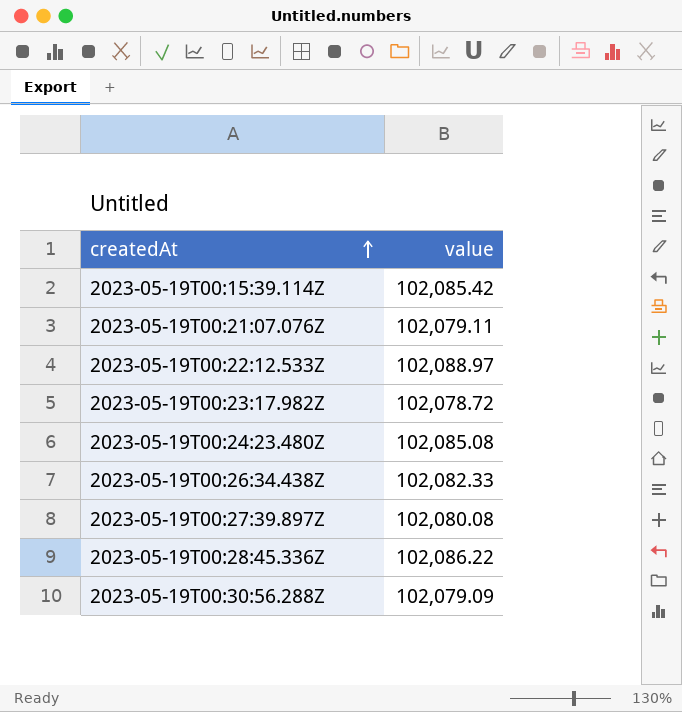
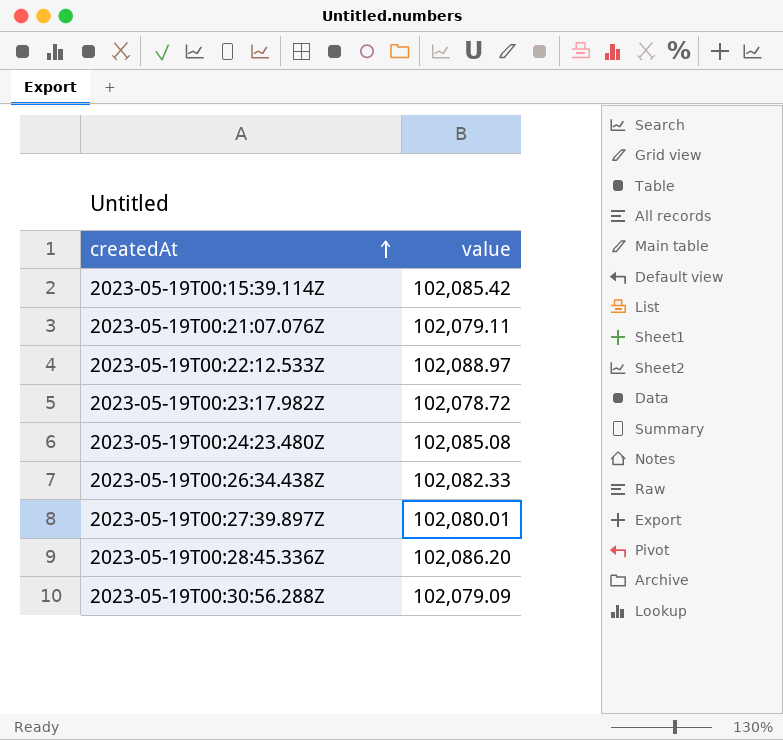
2023-05-19T00:27:39.897Z | value: 102,080.08 -> 102,080.01
2023-05-19T00:28:45.336Z | value: 102,086.22 -> 102,086.20

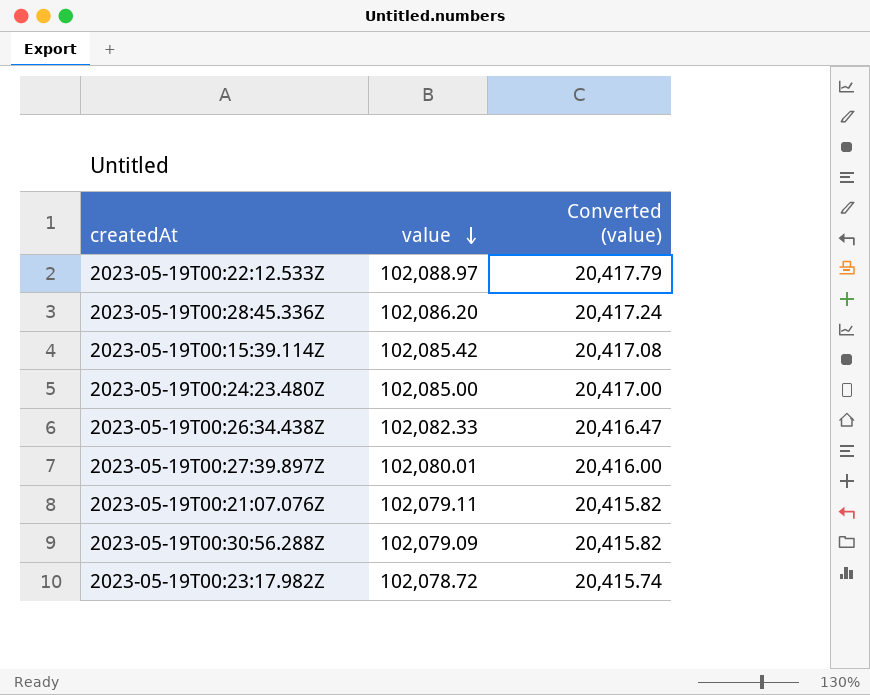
row order: createdAt ascending -> value descending
column Converted (value) | formula: none -> [value] * 0.2
2023-05-19T00:24:23.480Z | value: 102,085.08 -> 102,085.00

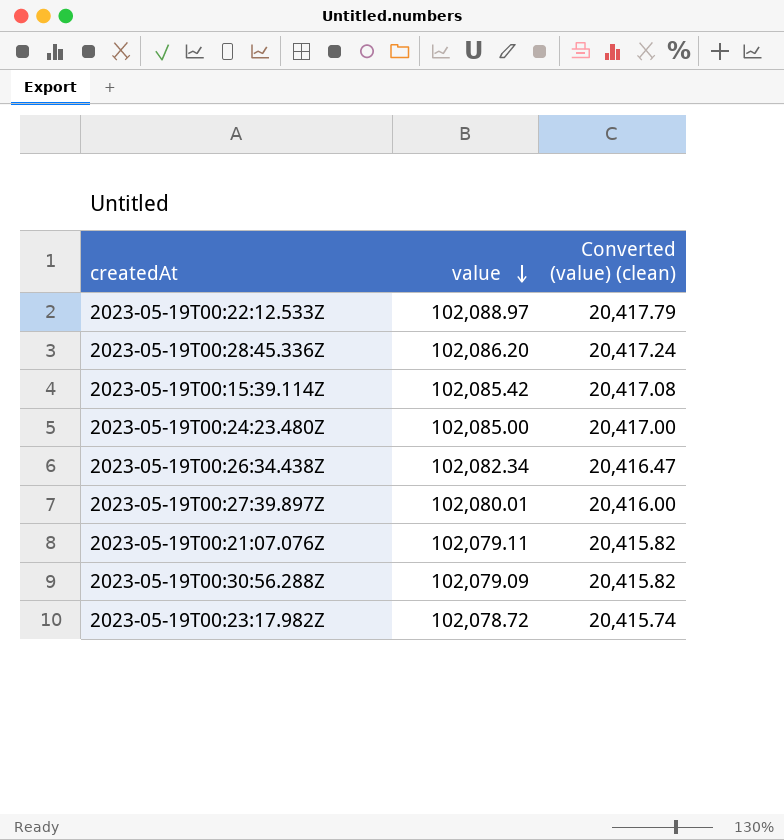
column name: Converted (value) -> Converted (value) (clean)
2023-05-19T00:26:34.438Z | value: 102,082.33 -> 102,082.34

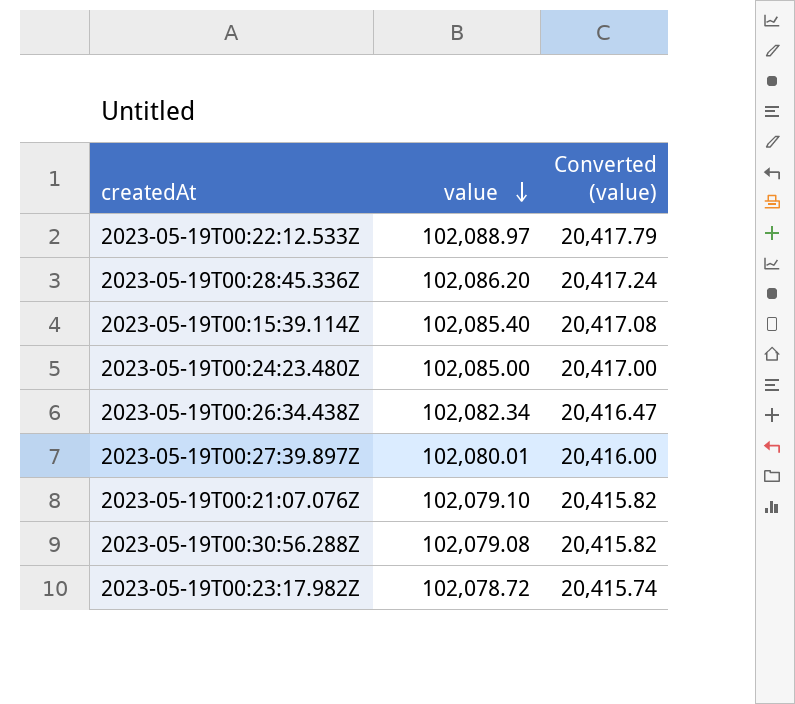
column name: Converted (value) (clean) -> Converted (value)
2023-05-19T00:15:39.114Z | value: 102,085.42 -> 102,085.40
2023-05-19T00:21:07.076Z | value: 102,079.11 -> 102,079.10
2023-05-19T00:30:56.288Z | value: 102,079.09 -> 102,079.08

